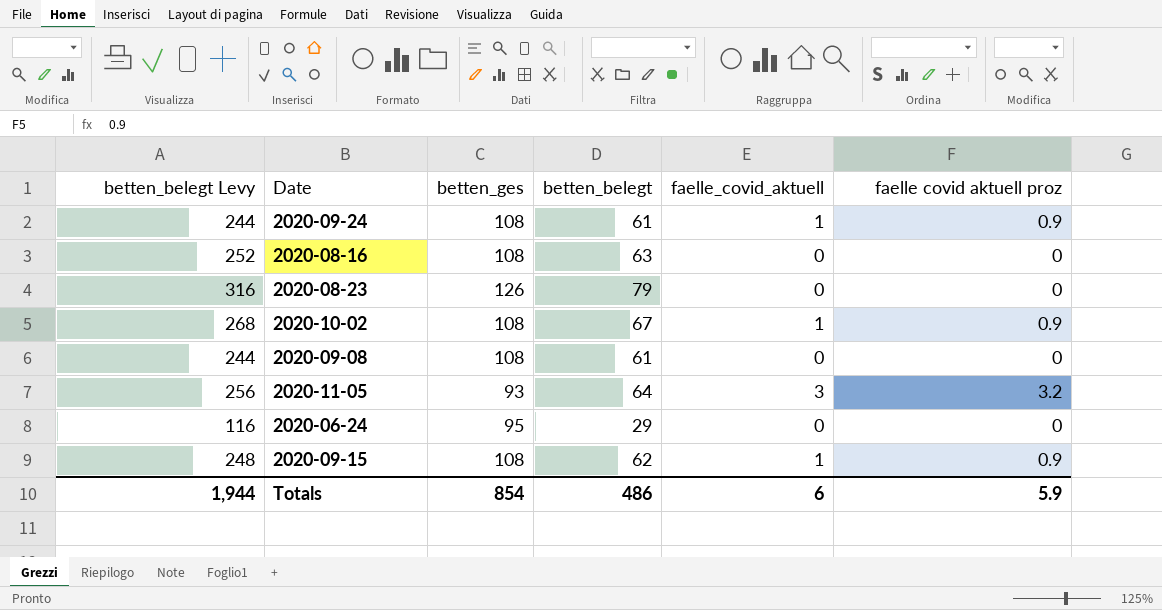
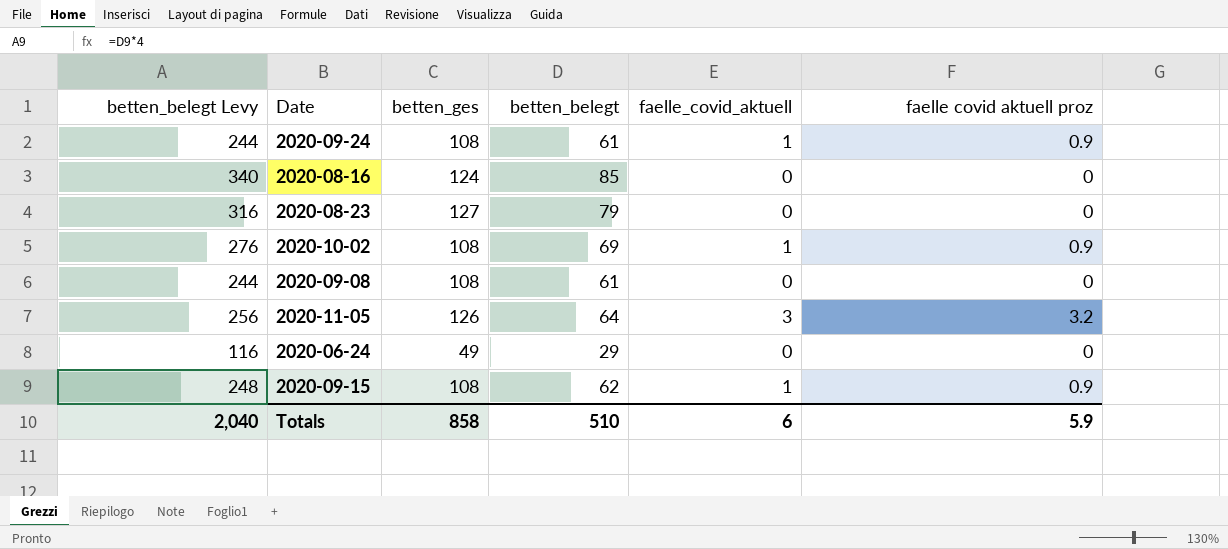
2020-08-16 | betten_belegt Levy: 252 -> 340
2020-08-16 | betten_ges: 108 -> 124
2020-08-16 | betten_belegt: 63 -> 85
2020-08-23 | betten_ges: 126 -> 127
2020-10-02 | betten_belegt Levy: 268 -> 276
2020-10-02 | betten_belegt: 67 -> 69
2020-11-05 | betten_ges: 93 -> 126
2020-06-24 | betten_ges: 95 -> 49
Totals | betten_belegt Levy: 1,944 -> 2,040
Totals | betten_ges: 854 -> 858
Totals | betten_belegt: 486 -> 510

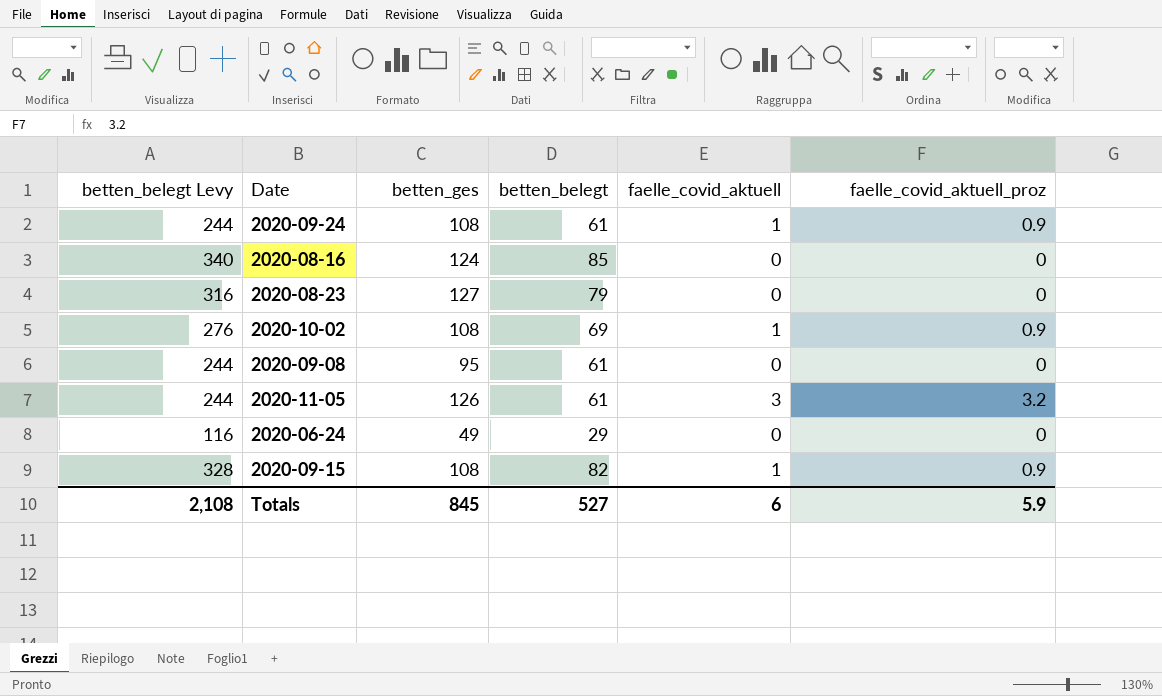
column name: faelle covid aktuell proz -> faelle_covid_aktuell_proz
2020-09-08 | betten_ges: 108 -> 95
2020-11-05 | betten_belegt Levy: 256 -> 244
2020-11-05 | betten_belegt: 64 -> 61
2020-09-15 | betten_belegt Levy: 248 -> 328
2020-09-15 | betten_belegt: 62 -> 82
Totals | betten_belegt Levy: 2,040 -> 2,108
Totals | betten_ges: 858 -> 845
Totals | betten_belegt: 510 -> 527

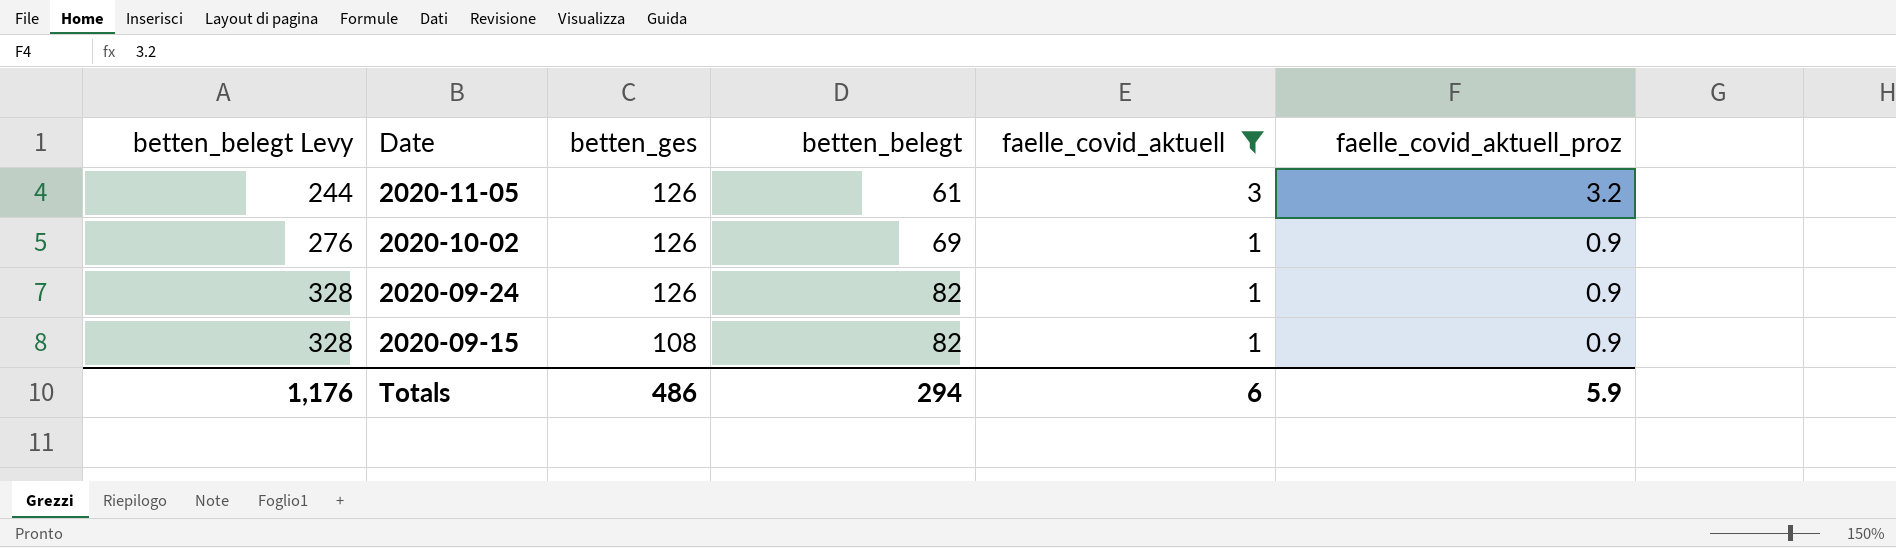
filter: none -> faelle_covid_aktuell != 0
row order: none -> betten_belegt Levy ascending
2020-10-02 | betten_ges: 108 -> 126
2020-09-24 | betten_belegt Levy: 244 -> 328
2020-09-24 | betten_ges: 108 -> 126
2020-09-24 | betten_belegt: 61 -> 82
Totals | betten_belegt Levy: 2,108 -> 1,176
Totals | betten_ges: 845 -> 486
Totals | betten_belegt: 527 -> 294

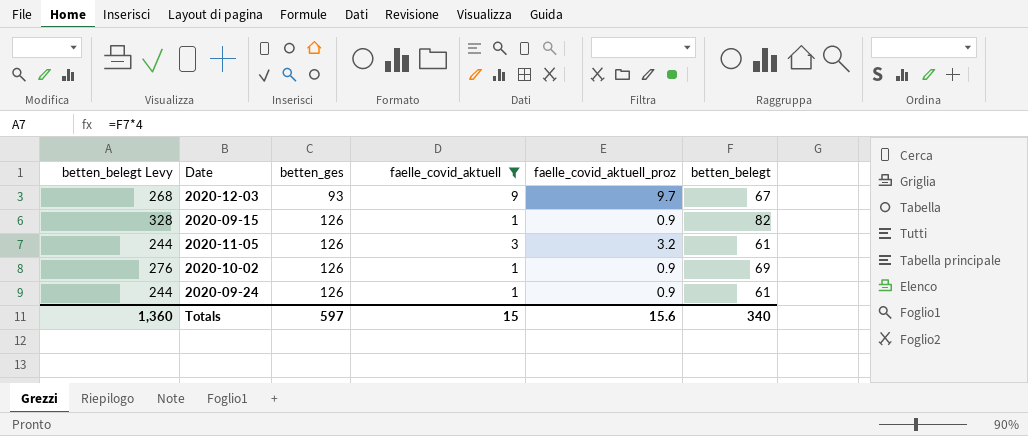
row order: betten_belegt Levy ascending -> betten_ges ascending
column betten_belegt | position: 4 -> 6
row 2020-12-03: none -> 268 | 93 | 9 | 9.7 | 67
2020-09-15 | betten_ges: 108 -> 126
2020-09-24 | betten_belegt Levy: 328 -> 244
2020-09-24 | betten_belegt: 82 -> 61
Totals | betten_belegt Levy: 1,176 -> 1,360
Totals | betten_ges: 486 -> 597
Totals | faelle_covid_aktuell: 6 -> 15
Totals | faelle_covid_aktuell_proz: 5.9 -> 15.6
Totals | betten_belegt: 294 -> 340

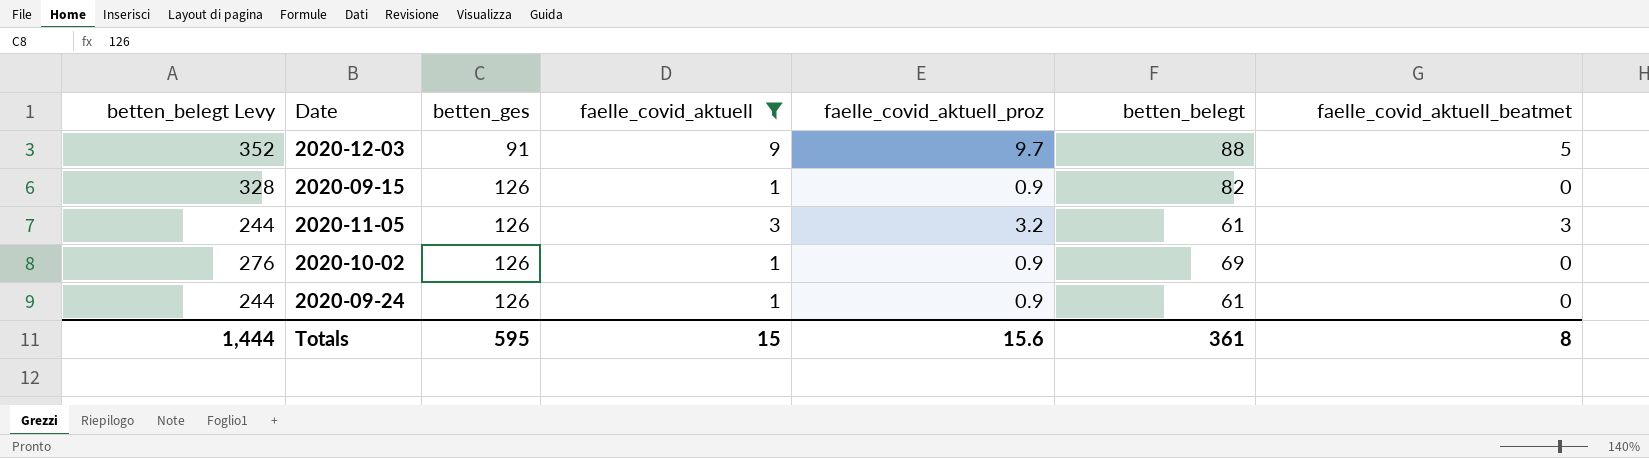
column faelle_covid_aktuell_beatmet | position: none -> 7
2020-12-03 | betten_belegt Levy: 268 -> 352
2020-12-03 | betten_ges: 93 -> 91
2020-12-03 | betten_belegt: 67 -> 88
Totals | betten_belegt Levy: 1,360 -> 1,444
Totals | betten_ges: 597 -> 595
Totals | betten_belegt: 340 -> 361

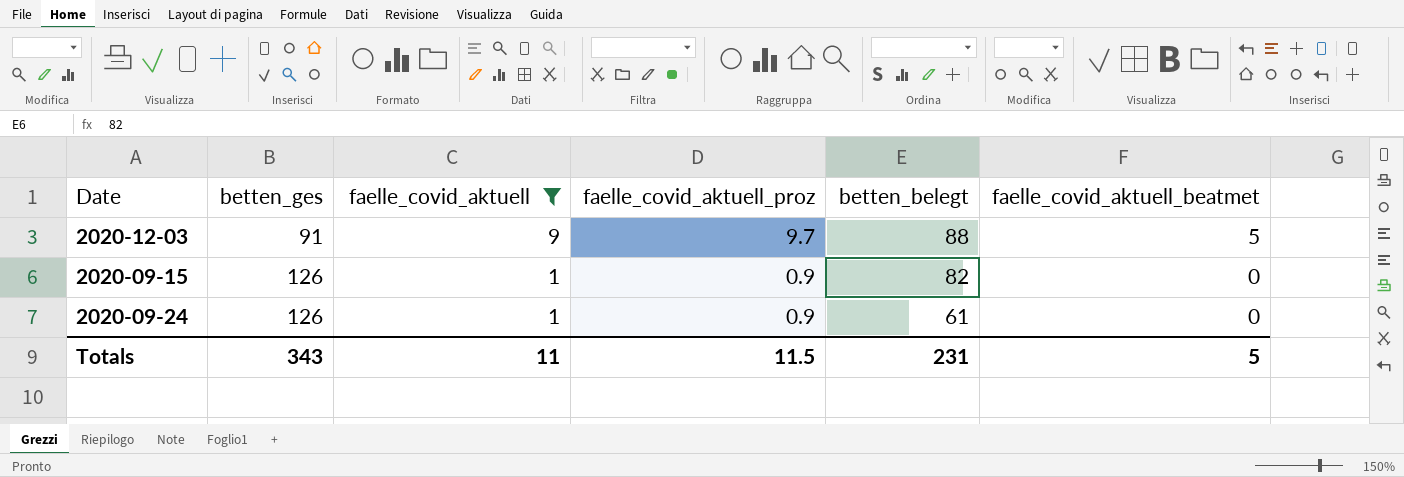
column betten_belegt Levy | formula: [betten_belegt] * 4 -> none
row 2020-11-05: 244 | 126 | 3 | 3.2 | 61 | 3 -> none
row 2020-10-02: 276 | 126 | 1 | 0.9 | 69 | 0 -> none
Totals | betten_ges: 595 -> 343
Totals | faelle_covid_aktuell: 15 -> 11
Totals | faelle_covid_aktuell_proz: 15.6 -> 11.5
Totals | betten_belegt: 361 -> 231
Totals | faelle_covid_aktuell_beatmet: 8 -> 5

